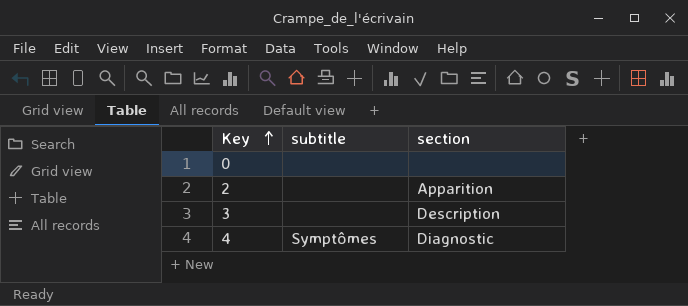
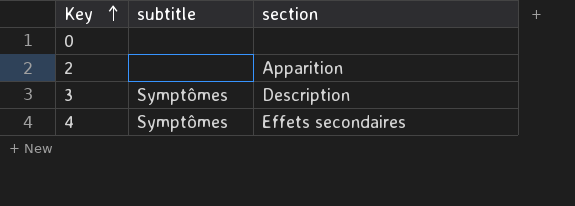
3 | subtitle: none -> Symptômes
4 | section: Diagnostic -> Effets secondaires

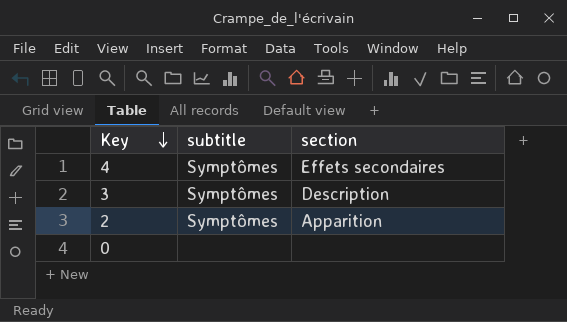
row order: Key ascending -> Key descending
2 | subtitle: none -> Symptômes

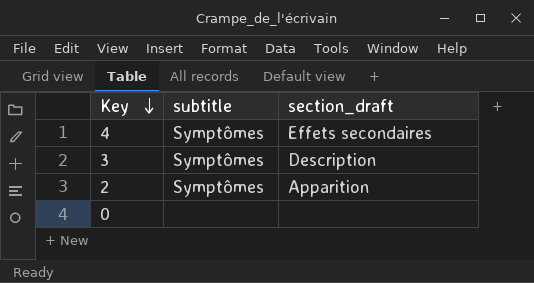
column name: section -> section_draft

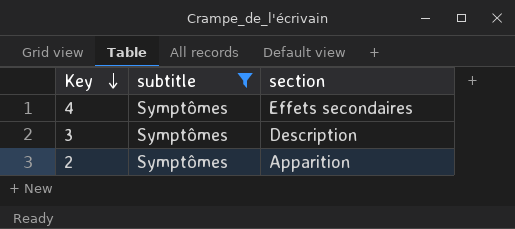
filter: none -> subtitle = Symptômes
column name: section_draft -> section

